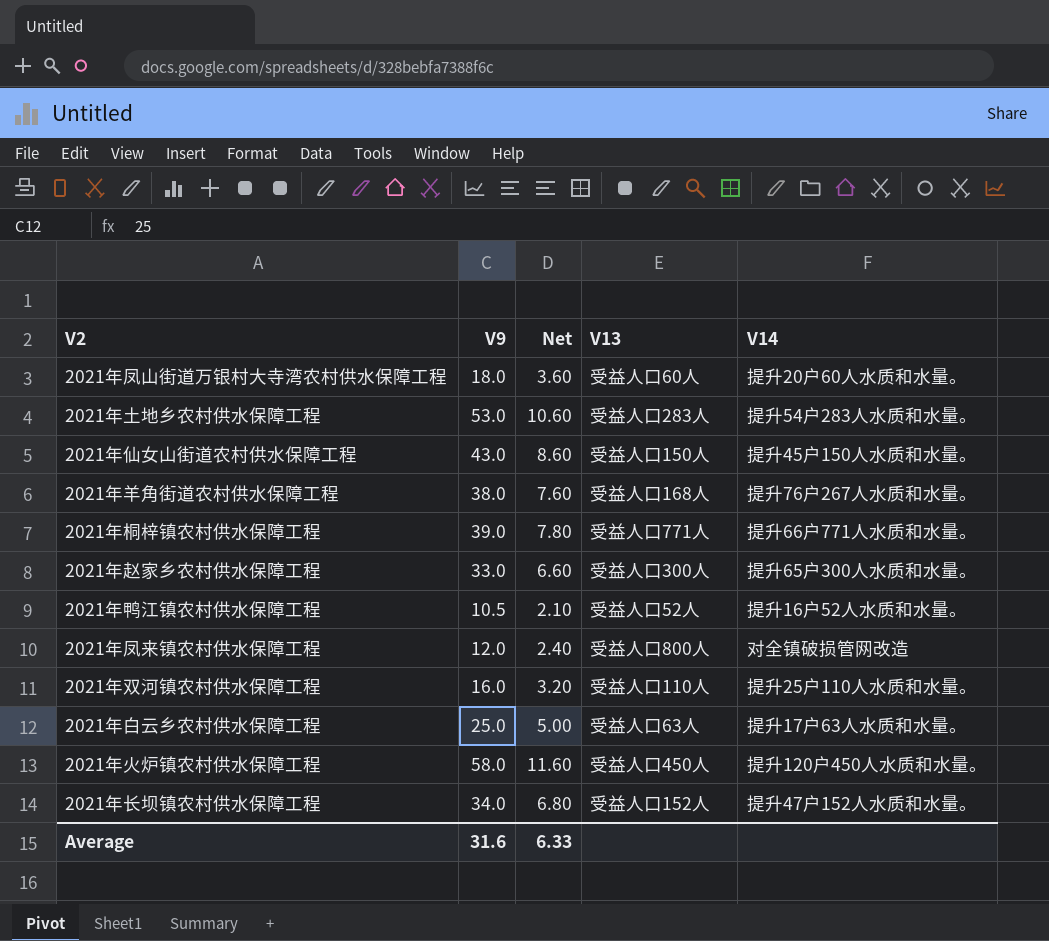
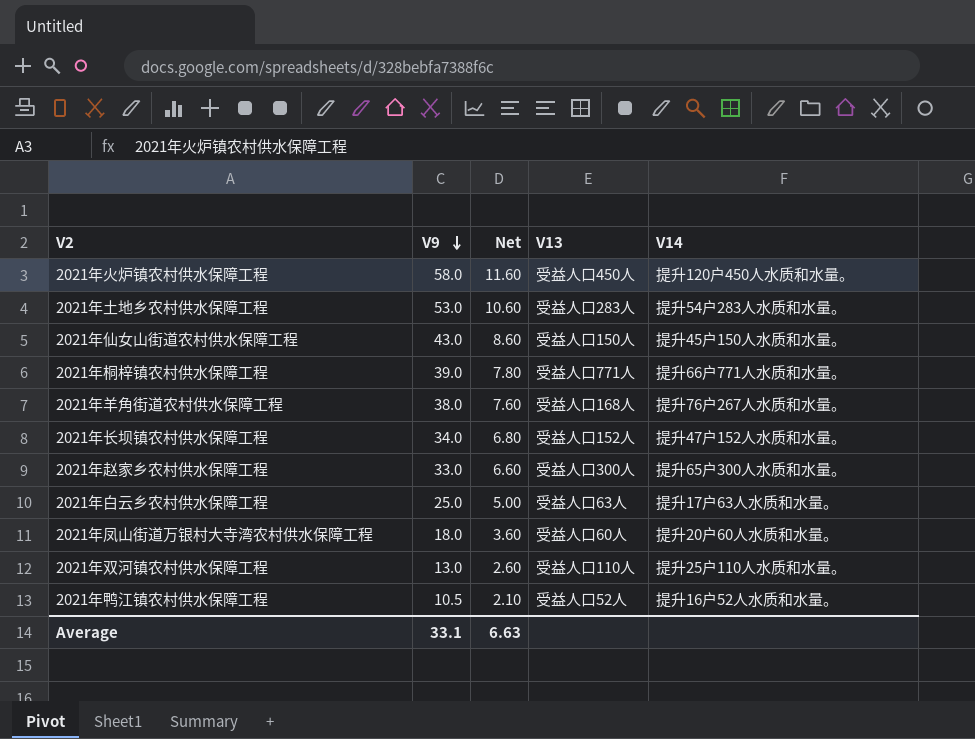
row order: none -> V9 descending
row 2021年凤来镇农村供水保障工程: 12.0 | 2.40 | 受益人口800人 | 对全镇破损管网改造 -> none
2021年双河镇农村供水保障工程 | V9: 16.0 -> 13.0
2021年双河镇农村供水保障工程 | Net: 3.20 -> 2.60
Average | V9: 31.6 -> 33.1
Average | Net: 6.33 -> 6.63

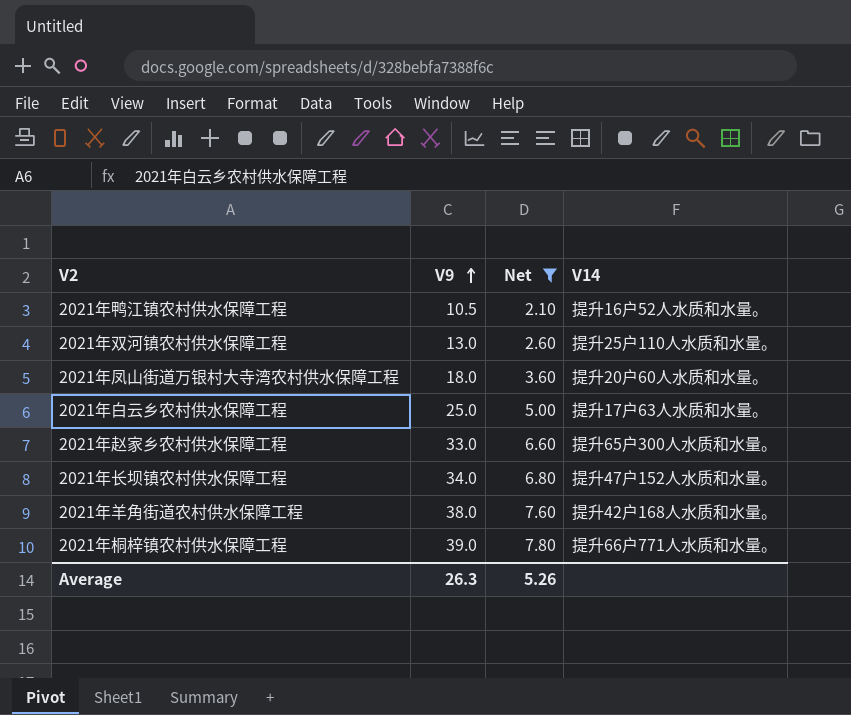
filter: none -> Net <= 7.80
row order: V9 descending -> V9 ascending
column V13 | position: 4 -> none
2021年羊角街道农村供水保障工程 | V14: 提升76户267人水质和水量。 -> 提升42户168人水质和水量。
Average | V9: 33.1 -> 26.3
Average | Net: 6.63 -> 5.26

